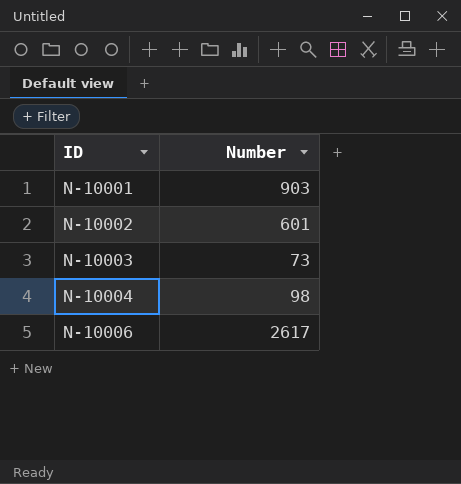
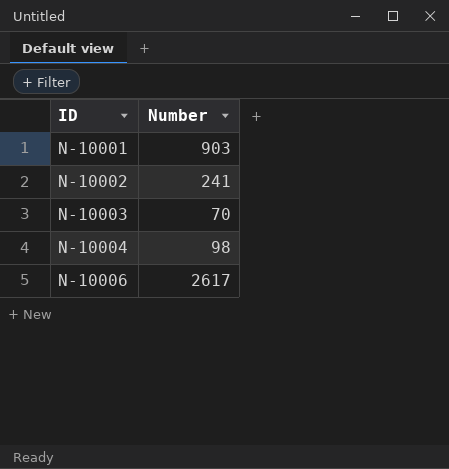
N-10002 | Number: 601 -> 241
N-10003 | Number: 73 -> 70

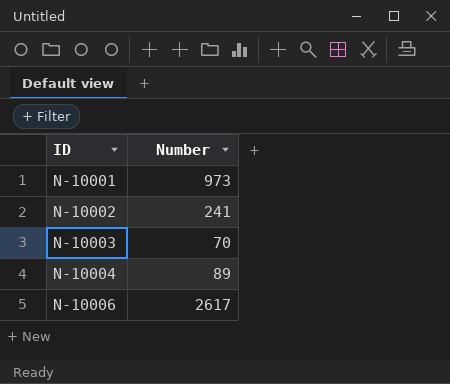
N-10001 | Number: 903 -> 973
N-10004 | Number: 98 -> 89

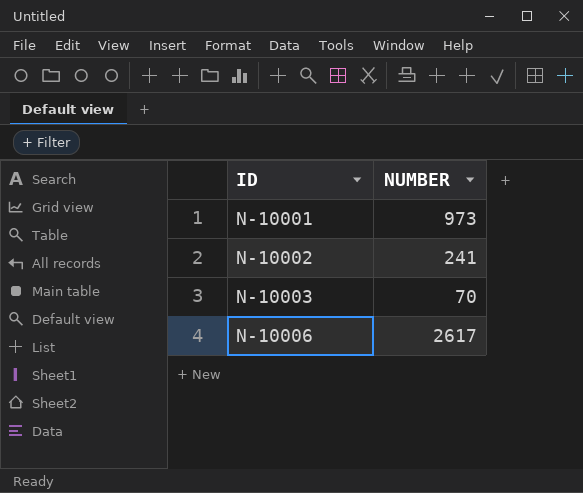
column name: Number -> NUMBER
row N-10004: 89 -> none

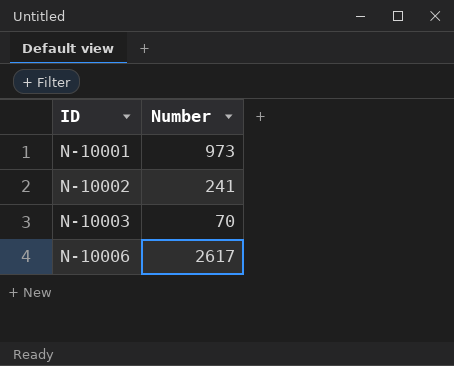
column name: NUMBER -> Number

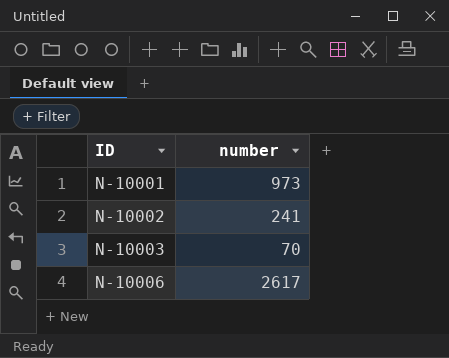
column name: Number -> number

